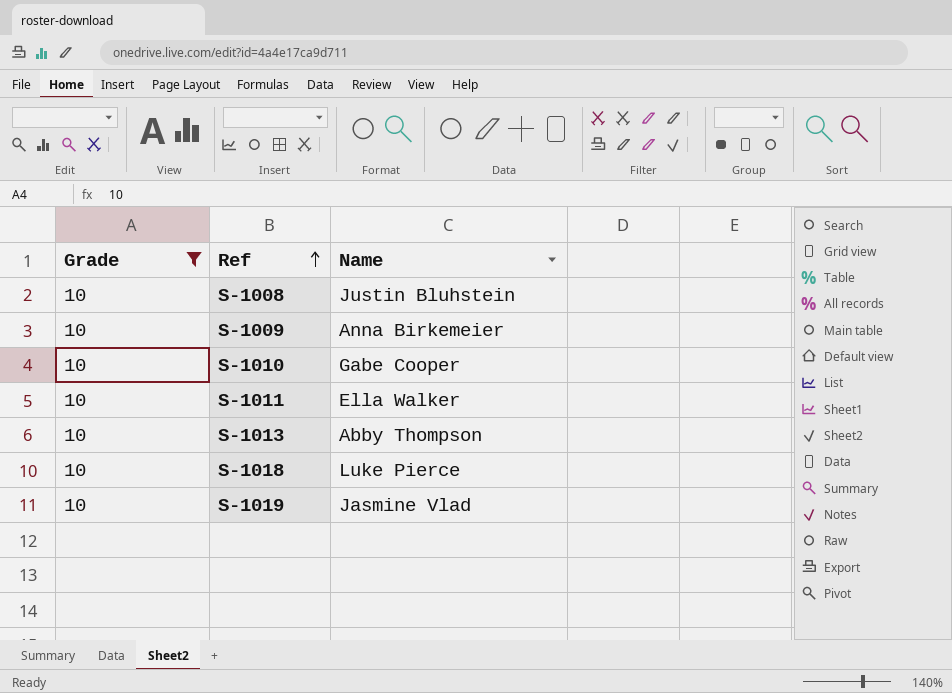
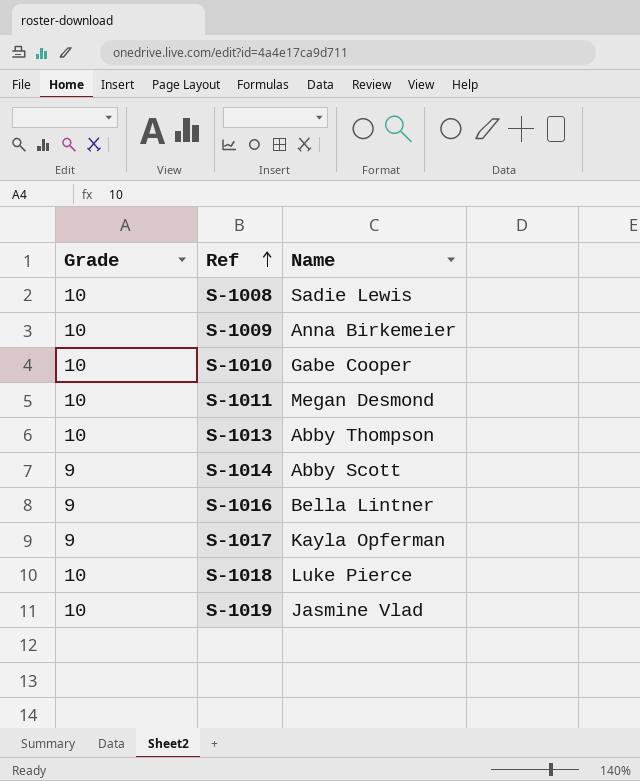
filter: Grade = 10 -> none
S-1008 | Name: Justin Bluhstein -> Sadie Lewis
S-1011 | Name: Ella Walker -> Megan Desmond

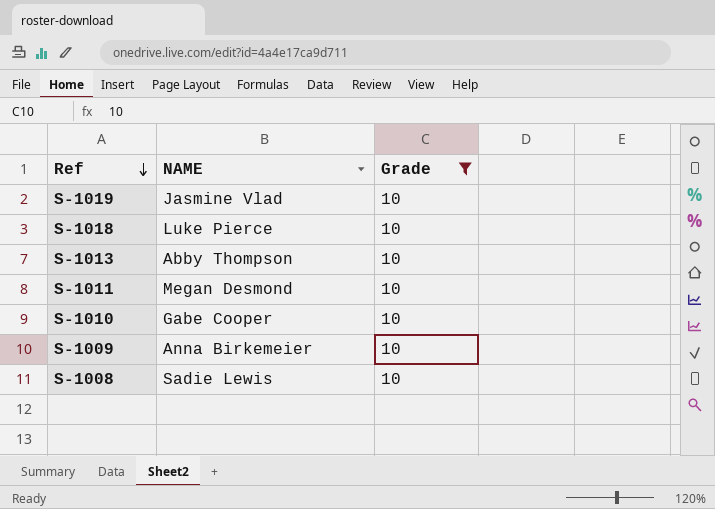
filter: none -> Grade = 10
row order: Ref ascending -> Ref descending
column name: Name -> NAME
column Grade | position: 1 -> 3

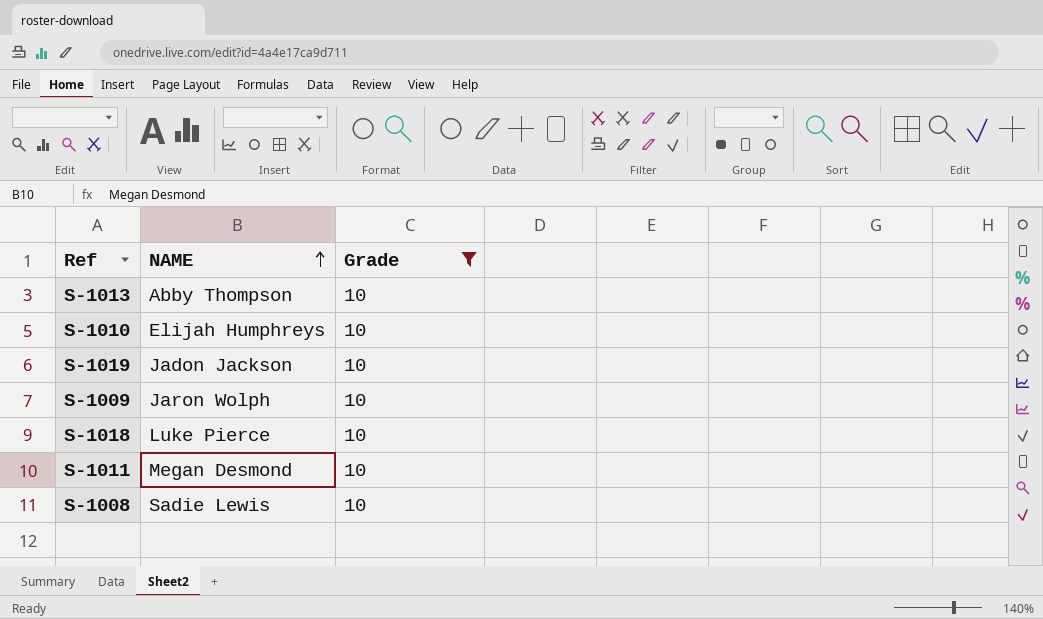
row order: Ref descending -> NAME ascending
S-1010 | NAME: Gabe Cooper -> Elijah Humphreys
S-1019 | NAME: Jasmine Vlad -> Jadon Jackson
S-1009 | NAME: Anna Birkemeier -> Jaron Wolph

